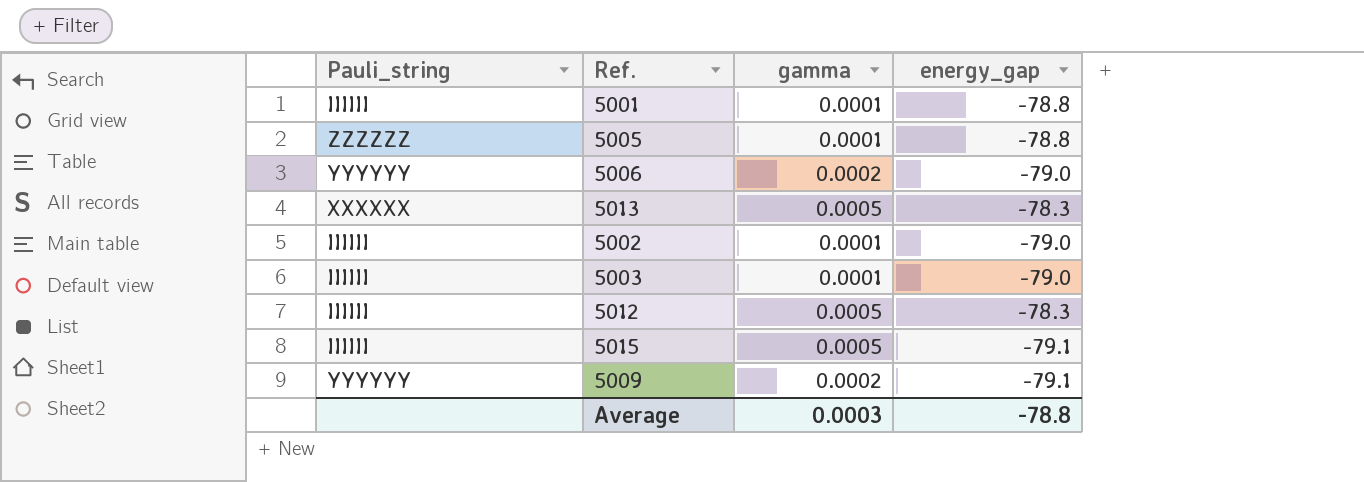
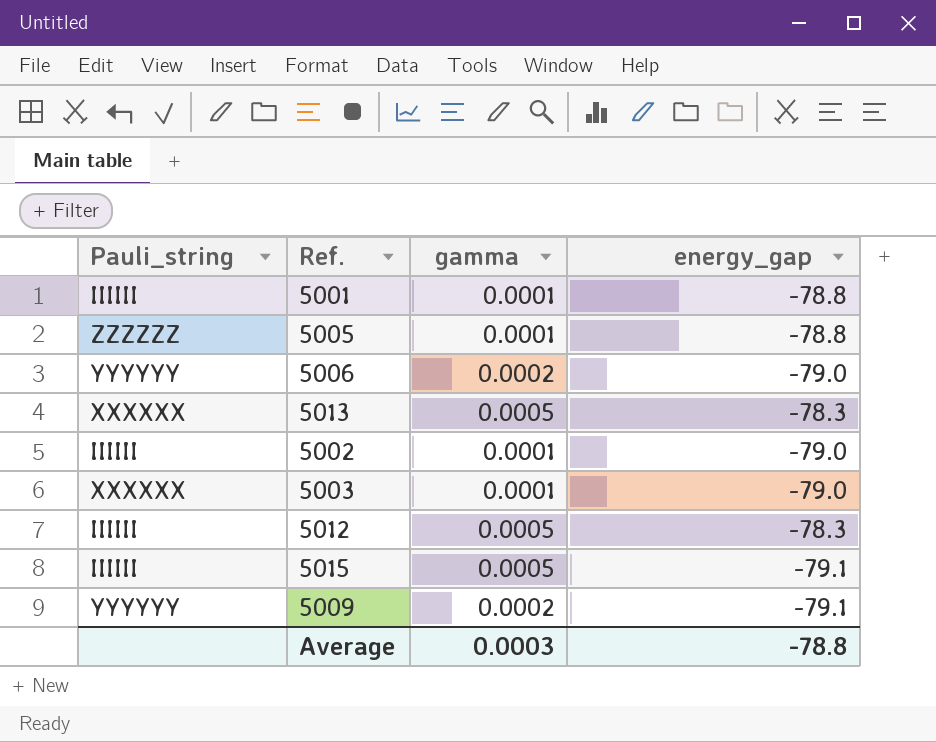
5003 | Pauli_string: IIIIII -> XXXXXX

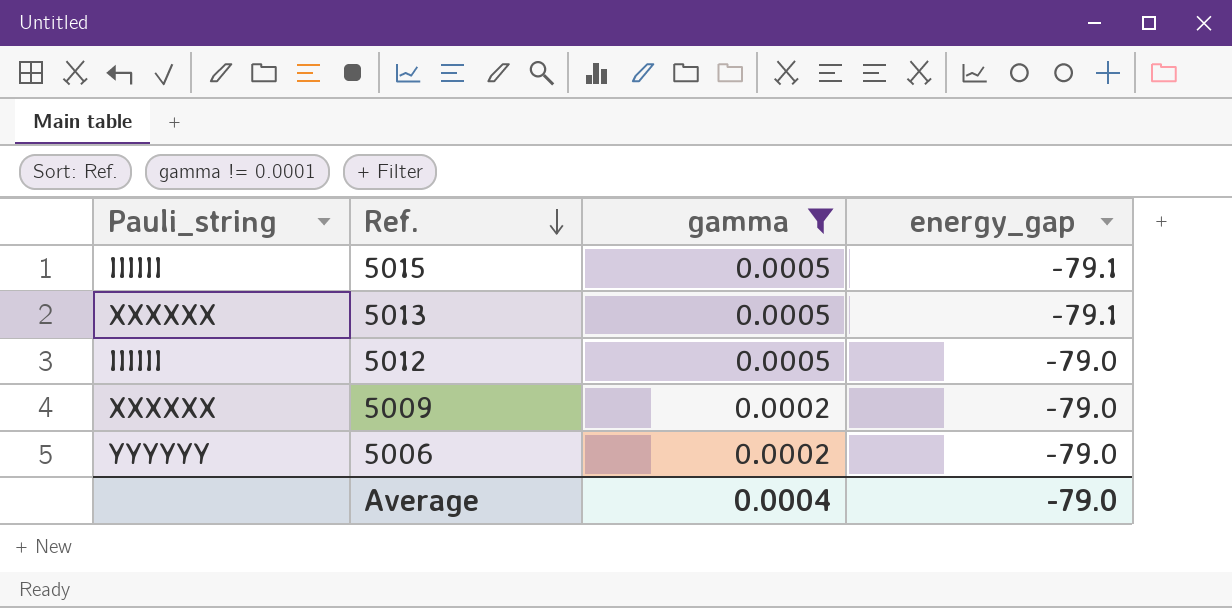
filter: none -> gamma != 0.0001
row order: none -> Ref. descending
5013 | energy_gap: -78.3 -> -79.1
5012 | energy_gap: -78.3 -> -79.0
5009 | Pauli_string: YYYYYY -> XXXXXX
5009 | energy_gap: -79.1 -> -79.0
Average | gamma: 0.0003 -> 0.0004
Average | energy_gap: -78.8 -> -79.0

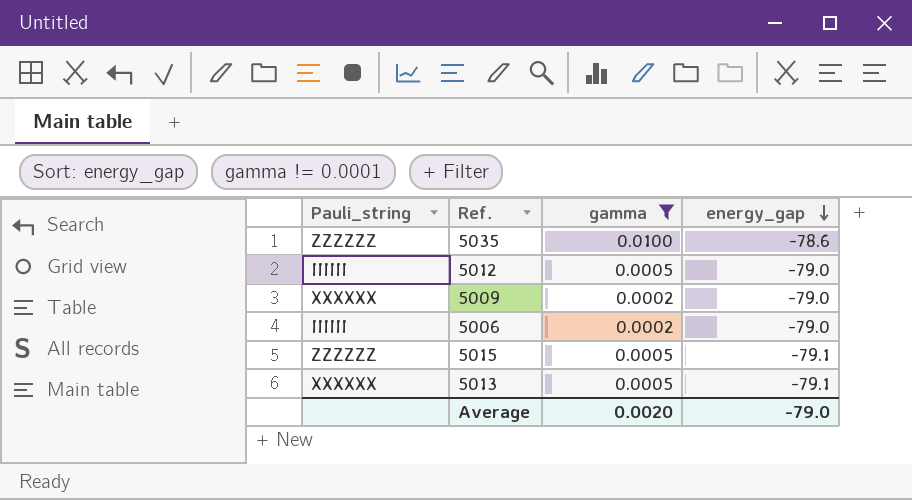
row order: Ref. descending -> energy_gap descending
row 5035: none -> ZZZZZZ | 0.0100 | -78.6
5006 | Pauli_string: YYYYYY -> IIIIII
5015 | Pauli_string: IIIIII -> ZZZZZZ
Average | gamma: 0.0004 -> 0.0020

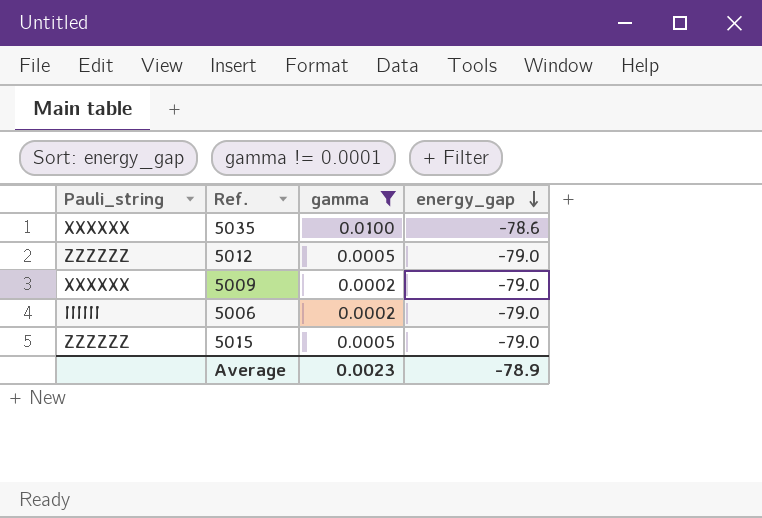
row 5013: XXXXXX | 0.0005 | -79.1 -> none
5035 | Pauli_string: ZZZZZZ -> XXXXXX
5012 | Pauli_string: IIIIII -> ZZZZZZ
5015 | energy_gap: -79.1 -> -79.0
Average | gamma: 0.0020 -> 0.0023
Average | energy_gap: -79.0 -> -78.9

